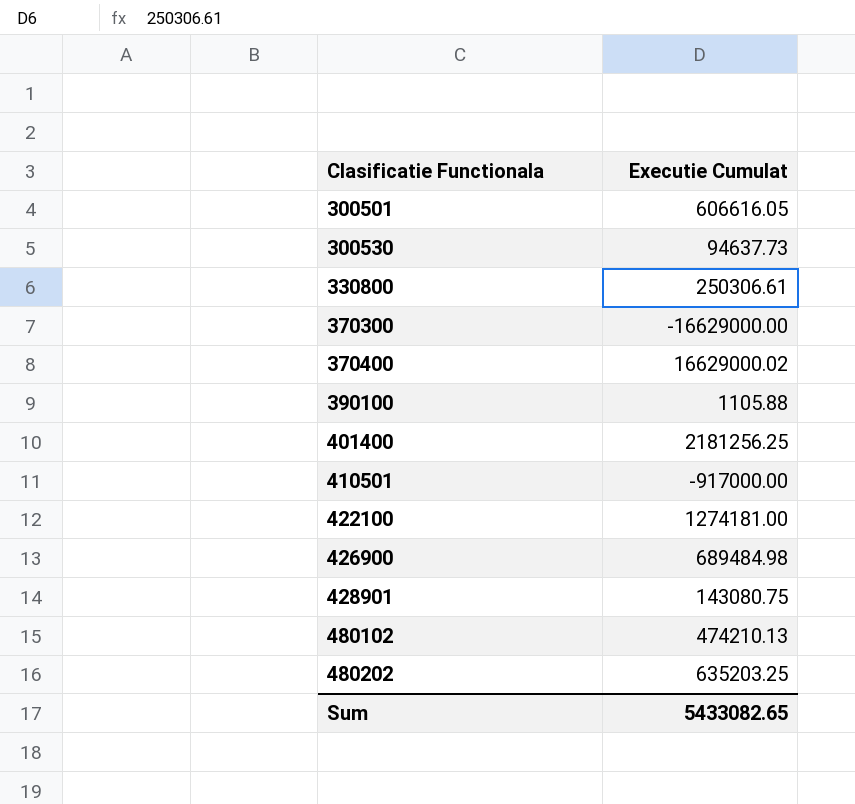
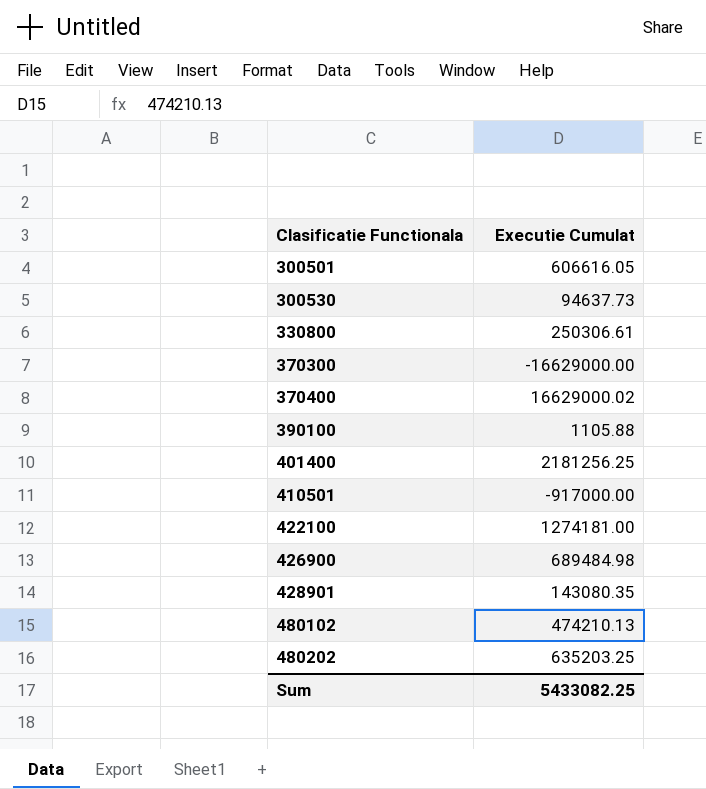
428901 | Executie Cumulat: 143080.75 -> 143080.35
Sum | Executie Cumulat: 5433082.65 -> 5433082.25

